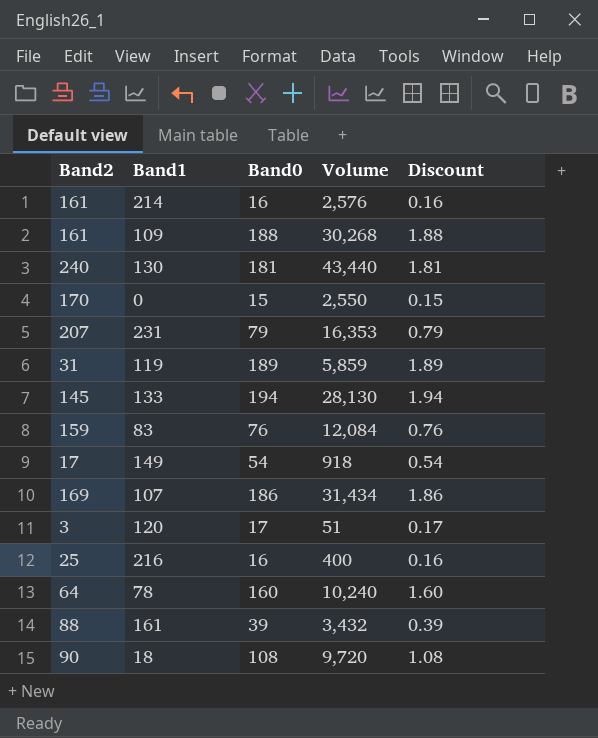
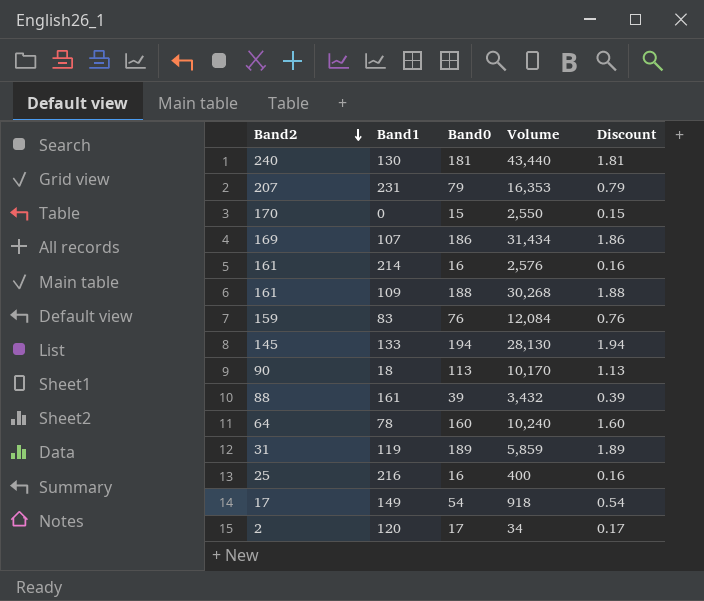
row order: none -> Band2 descending
18 | Band0: 108 -> 113
18 | Volume: 9,720 -> 10,170
18 | Discount: 1.08 -> 1.13
120 | Band2: 3 -> 2
120 | Volume: 51 -> 34

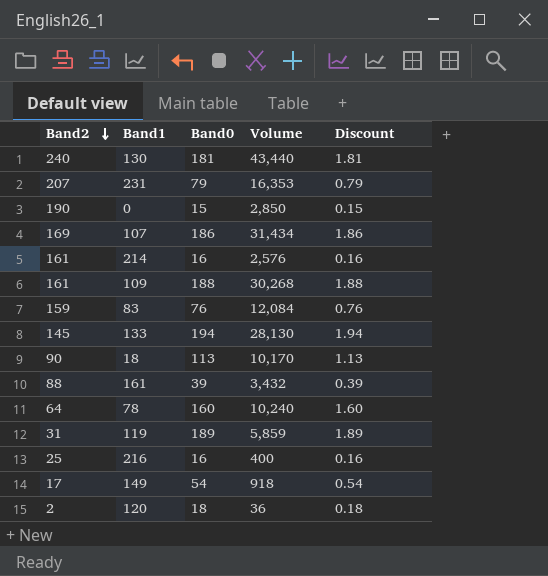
0 | Band2: 170 -> 190
0 | Volume: 2,550 -> 2,850
120 | Band0: 17 -> 18
120 | Volume: 34 -> 36
120 | Discount: 0.17 -> 0.18

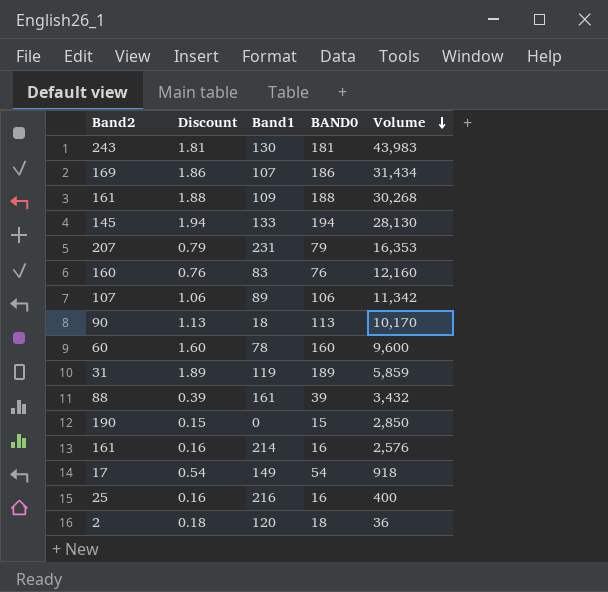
row order: Band2 descending -> Volume descending
column Discount | position: 5 -> 2
column name: Band0 -> BAND0
130 | Band2: 240 -> 243
130 | Volume: 43,440 -> 43,983
83 | Band2: 159 -> 160
83 | Volume: 12,084 -> 12,160
row 89: none -> 107 | 1.06 | 106 | 11,342
78 | Band2: 64 -> 60
78 | Volume: 10,240 -> 9,600

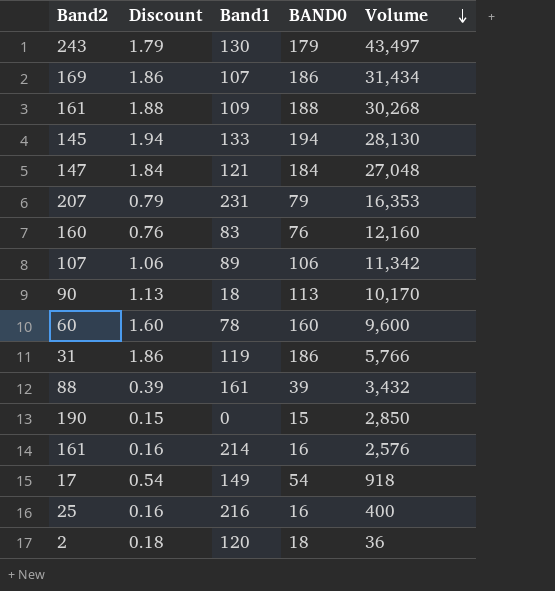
130 | Discount: 1.81 -> 1.79
130 | BAND0: 181 -> 179
130 | Volume: 43,983 -> 43,497
row 121: none -> 147 | 1.84 | 184 | 27,048
119 | Discount: 1.89 -> 1.86
119 | BAND0: 189 -> 186
119 | Volume: 5,859 -> 5,766

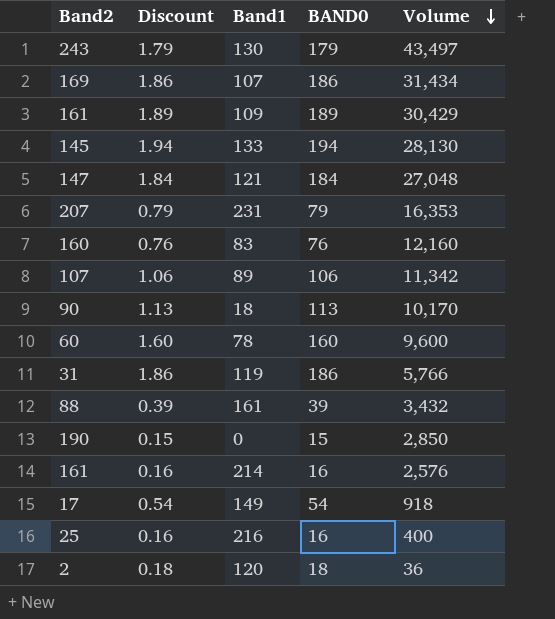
109 | Discount: 1.88 -> 1.89
109 | BAND0: 188 -> 189
109 | Volume: 30,268 -> 30,429

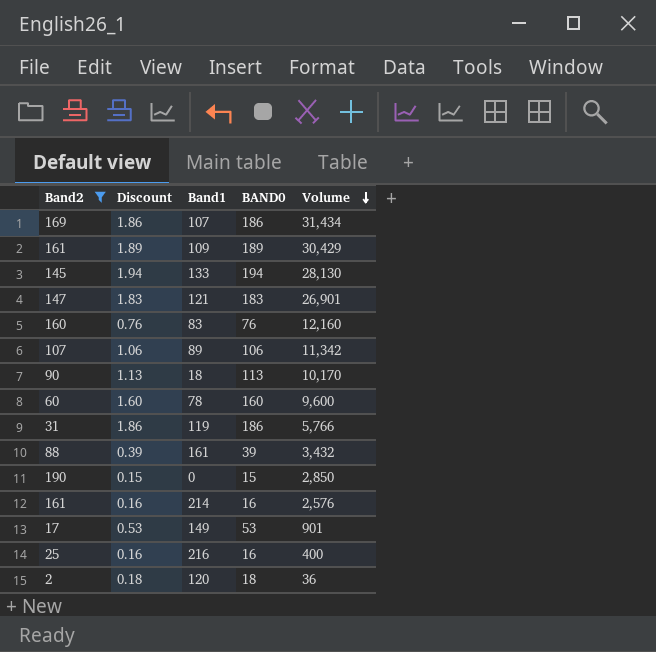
filter: none -> Band2 <= 190
121 | Discount: 1.84 -> 1.83
121 | BAND0: 184 -> 183
121 | Volume: 27,048 -> 26,901
149 | Discount: 0.54 -> 0.53
149 | BAND0: 54 -> 53
149 | Volume: 918 -> 901

